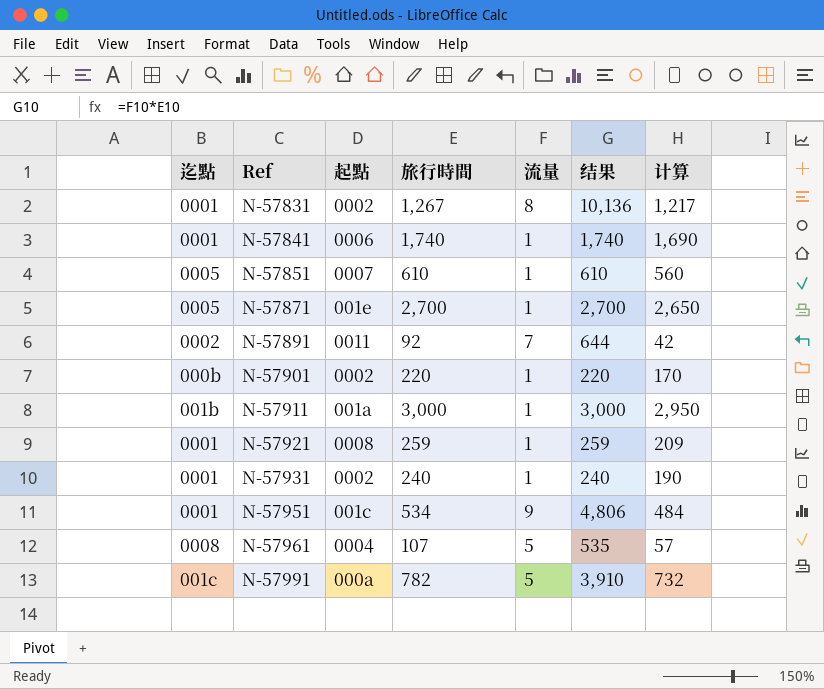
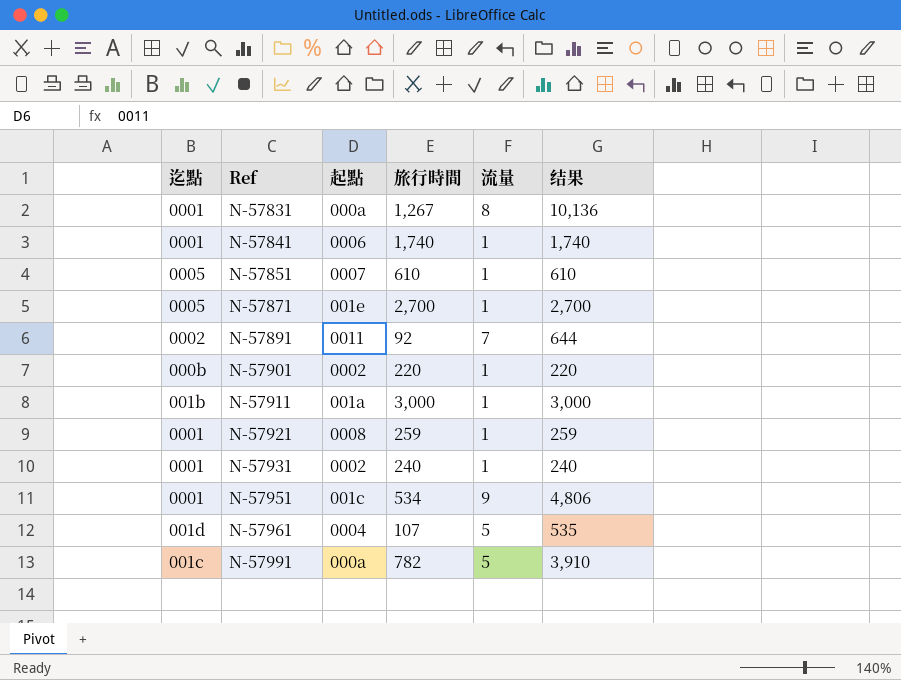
column 计算 | formula: [旅行時間] - 50 -> none
N-57831 | 起點: 0002 -> 000a
N-57961 | 迄點: 0008 -> 001d

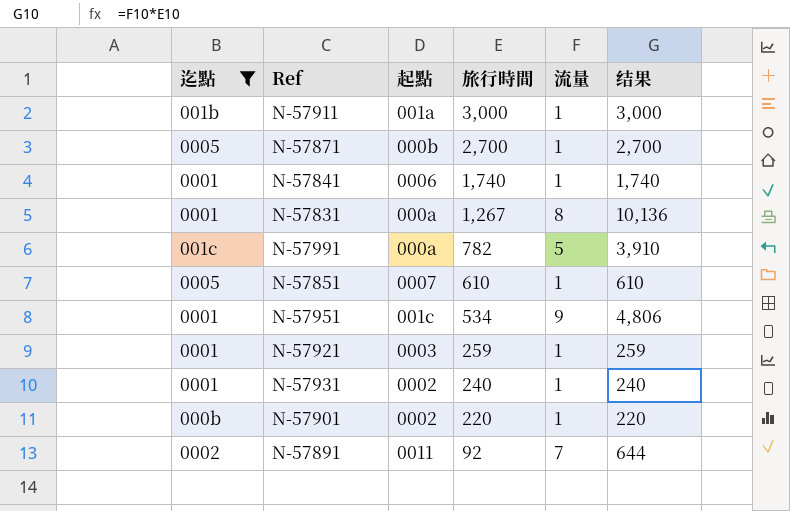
filter: none -> 迄點 != 001d
row order: Ref ascending -> 旅行時間 descending
N-57871 | 起點: 001e -> 000b
N-57921 | 起點: 0008 -> 0003

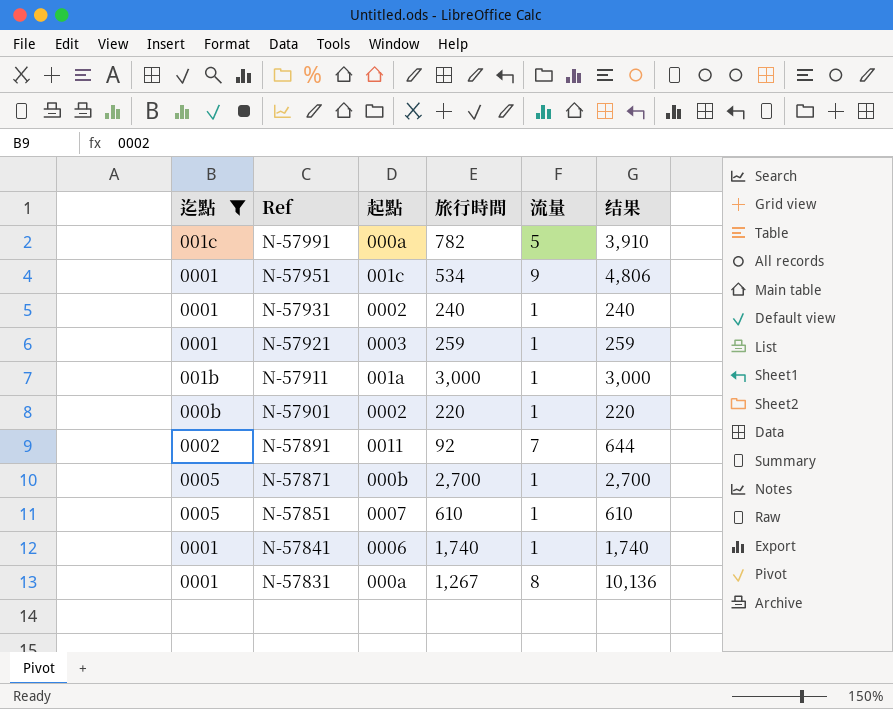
row order: 旅行時間 descending -> Ref descending

